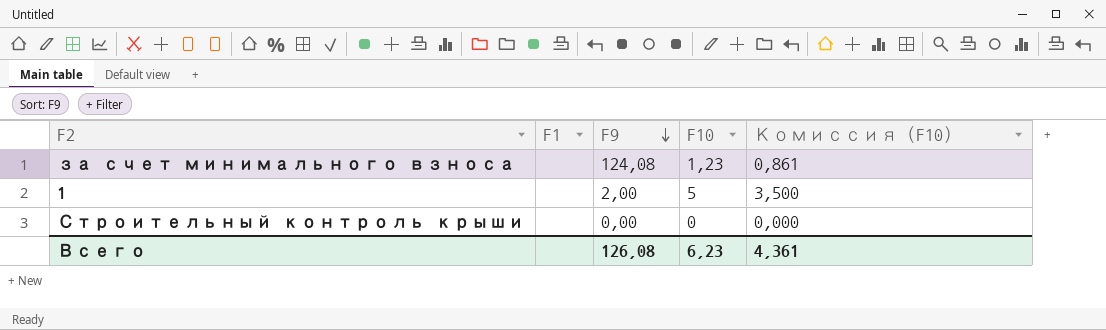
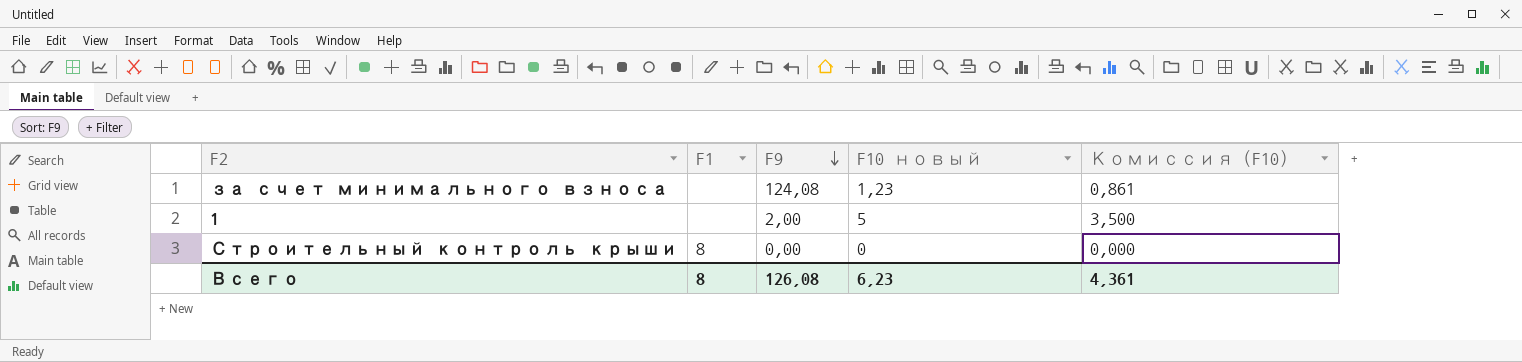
column name: F10 -> F10 новый
Строительный контроль крыши | F1: none -> 8
Всего | F1: none -> 8

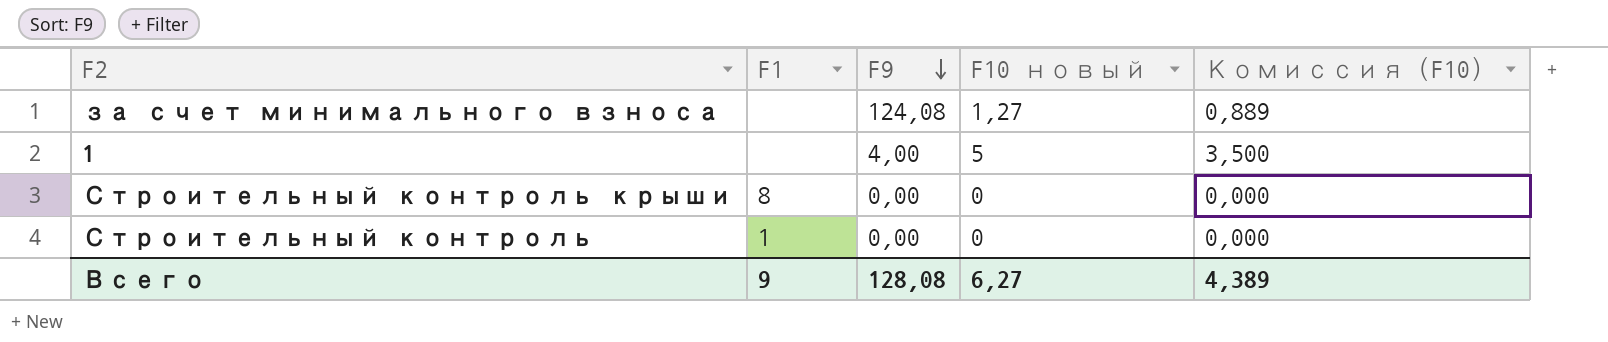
за счет минимального взноса | F10 новый: 1,23 -> 1,27
за счет минимального взноса | Комиссия (F10): 0,861 -> 0,889
1 | F9: 2,00 -> 4,00
row Строительный контроль: none -> 1 | 0,00 | 0 | 0,000
Всего | F1: 8 -> 9
Всего | F9: 126,08 -> 128,08
Всего | F10 новый: 6,23 -> 6,27
Всего | Комиссия (F10): 4,361 -> 4,389

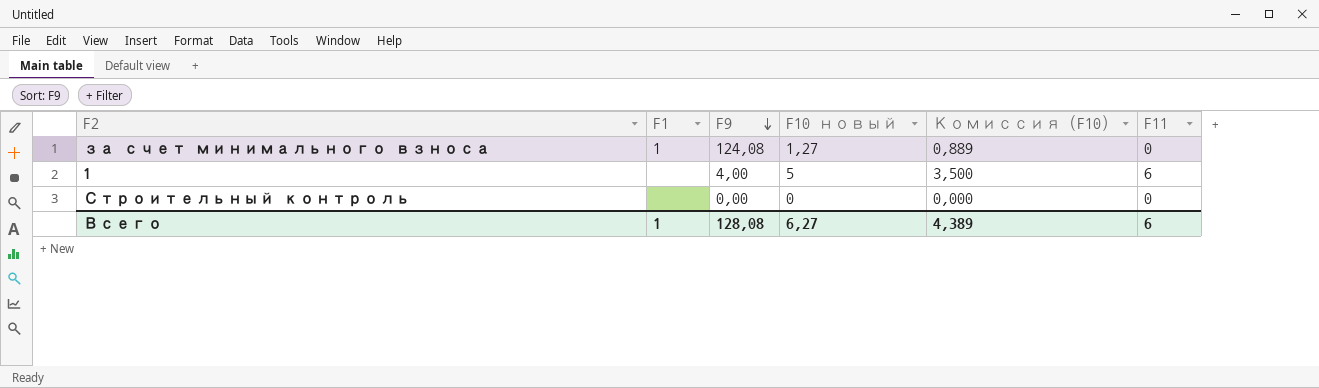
column F11 | position: none -> 6
row Строительный контроль крыши: 8 | 0,00 | 0 | 0,000 -> none
за счет минимального взноса | F1: none -> 1
Строительный контроль | F1: 1 -> none
Всего | F1: 9 -> 1

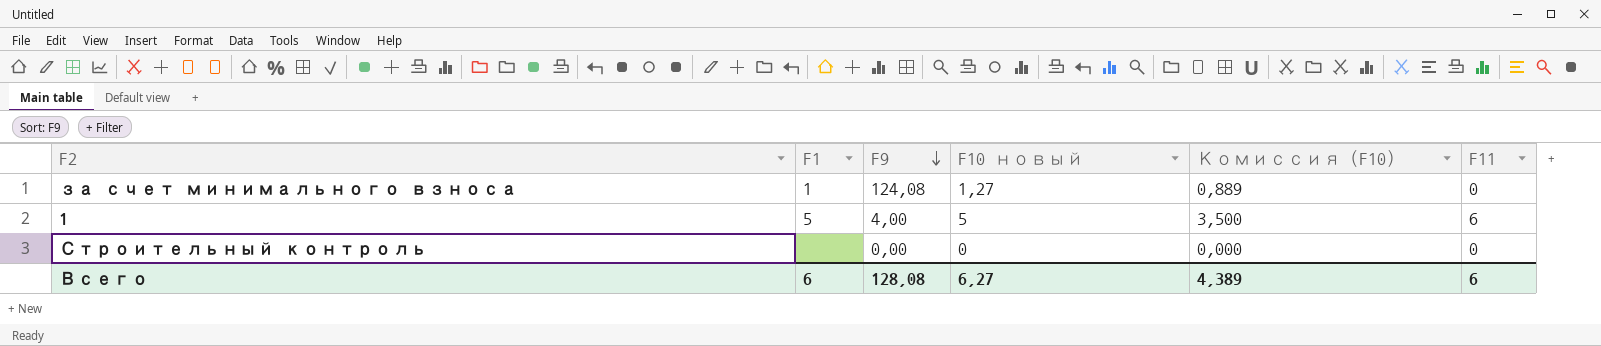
1 | F1: none -> 5
Всего | F1: 1 -> 6

